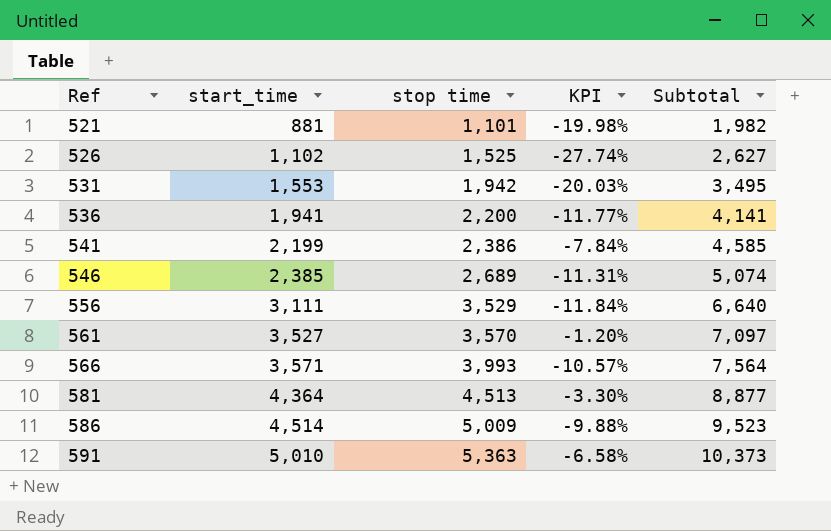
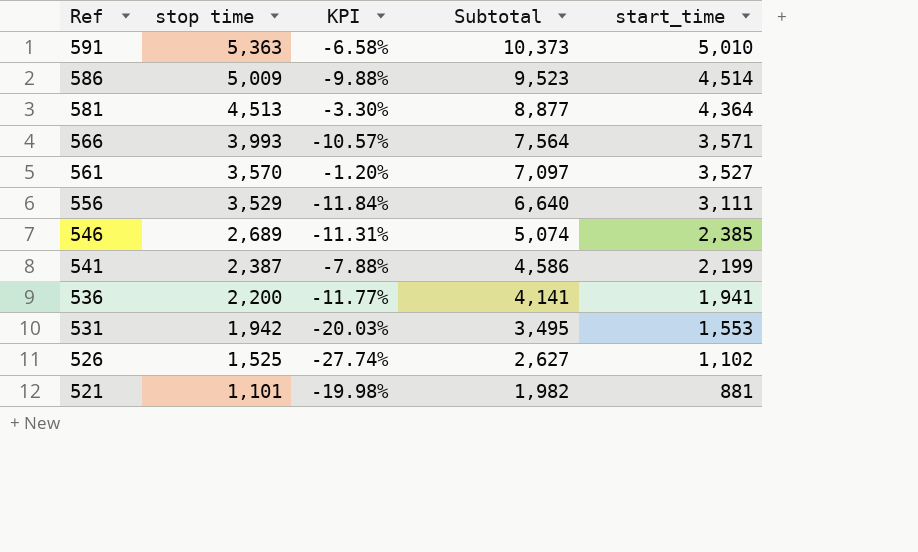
row order: Ref ascending -> Ref descending
column start_time | position: 2 -> 5
541 | stop time: 2,386 -> 2,387
541 | KPI: -7.84% -> -7.88%
541 | Subtotal: 4,585 -> 4,586

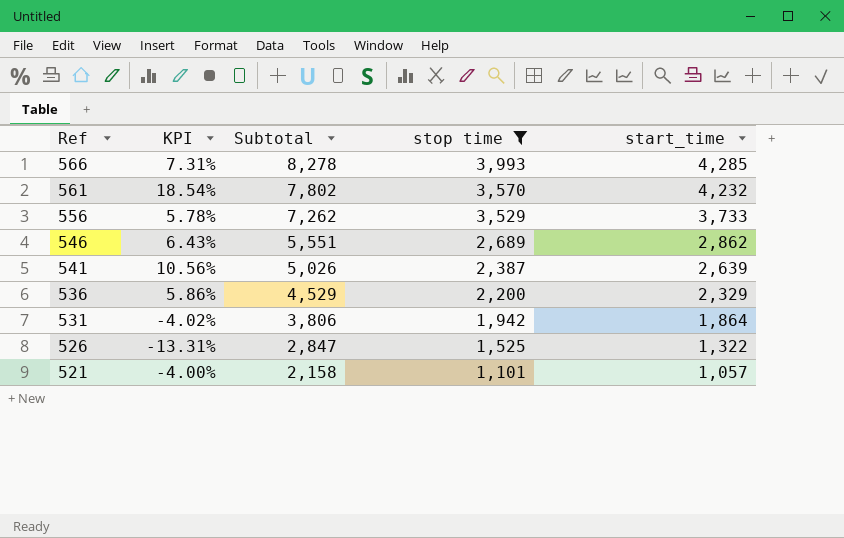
filter: none -> stop time <= 3,993
column stop time | position: 2 -> 4
566 | KPI: -10.57% -> 7.31%
566 | Subtotal: 7,564 -> 8,278
566 | start_time: 3,571 -> 4,285
561 | KPI: -1.20% -> 18.54%
561 | Subtotal: 7,097 -> 7,802
561 | start_time: 3,527 -> 4,232
556 | KPI: -11.84% -> 5.78%
556 | Subtotal: 6,640 -> 7,262
556 | start_time: 3,111 -> 3,733
546 | KPI: -11.31% -> 6.43%
546 | Subtotal: 5,074 -> 5,551
546 | start_time: 2,385 -> 2,862
541 | KPI: -7.88% -> 10.56%
541 | Subtotal: 4,586 -> 5,026
541 | start_time: 2,199 -> 2,639
536 | KPI: -11.77% -> 5.86%
536 | Subtotal: 4,141 -> 4,529
536 | start_time: 1,941 -> 2,329
531 | KPI: -20.03% -> -4.02%
531 | Subtotal: 3,495 -> 3,806
531 | start_time: 1,553 -> 1,864
526 | KPI: -27.74% -> -13.31%
526 | Subtotal: 2,627 -> 2,847
526 | start_time: 1,102 -> 1,322
521 | KPI: -19.98% -> -4.00%
521 | Subtotal: 1,982 -> 2,158
521 | start_time: 881 -> 1,057

